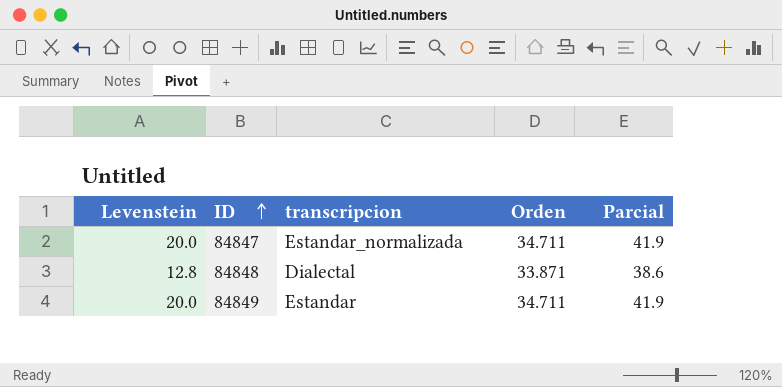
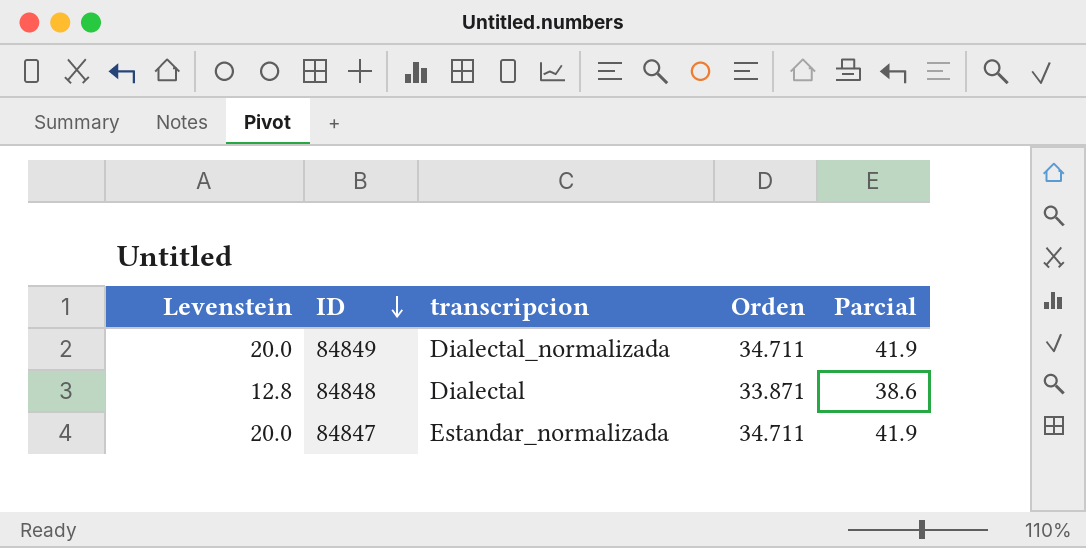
row order: ID ascending -> ID descending
84849 | transcripcion: Estandar -> Dialectal_normalizada

